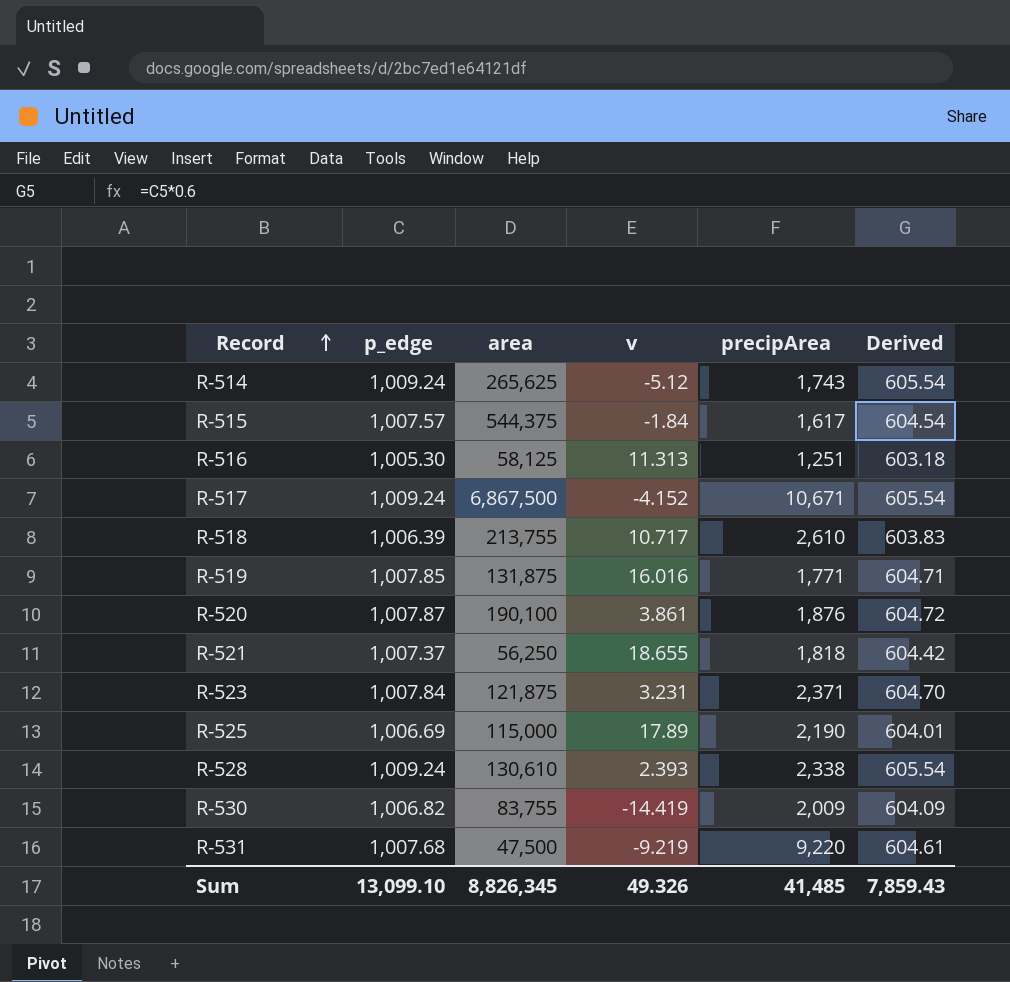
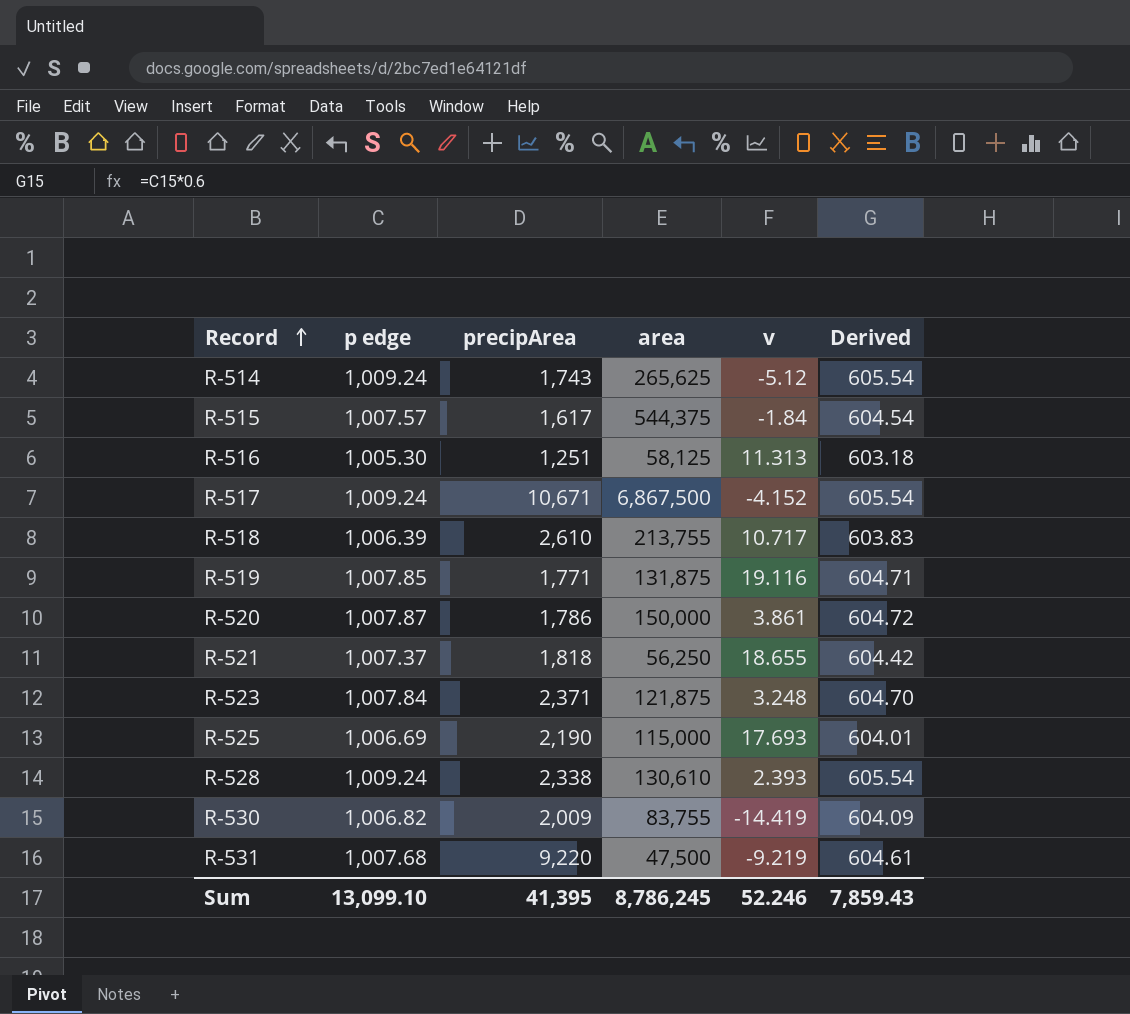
column name: p_edge -> p edge
column precipArea | position: 5 -> 3
R-519 | v: 16.016 -> 19.116
R-520 | precipArea: 1,876 -> 1,786
R-520 | area: 190,100 -> 150,000
R-523 | v: 3.231 -> 3.248
R-525 | v: 17.89 -> 17.693
Sum | precipArea: 41,485 -> 41,395
Sum | area: 8,826,345 -> 8,786,245
Sum | v: 49.326 -> 52.246

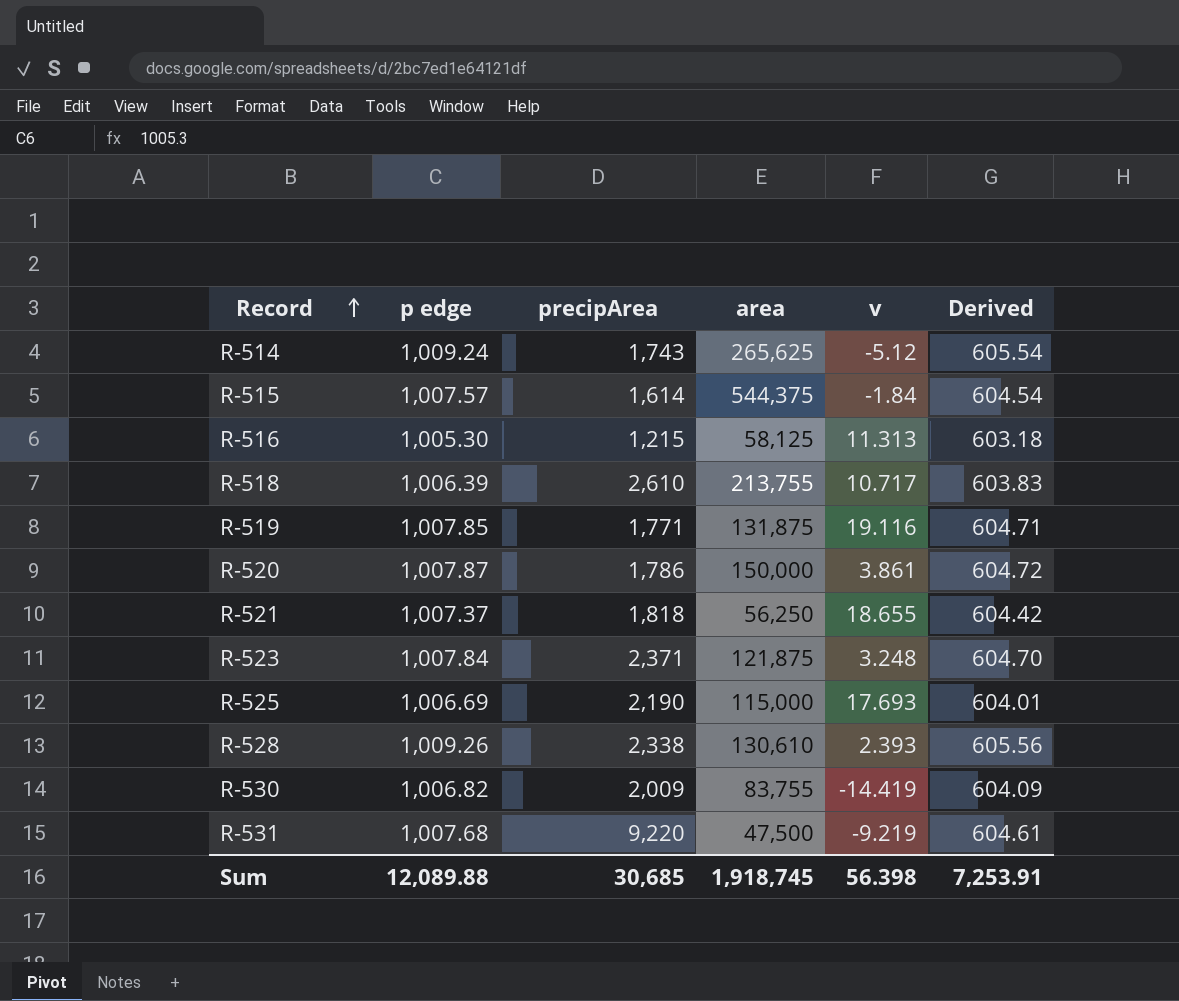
row R-517: 1,009.24 | 10,671 | 6,867,500 | -4.152 | 605.54 -> none
R-515 | precipArea: 1,617 -> 1,614
R-516 | precipArea: 1,251 -> 1,215
R-528 | p edge: 1,009.24 -> 1,009.26
R-528 | Derived: 605.54 -> 605.56
Sum | p edge: 13,099.10 -> 12,089.88
Sum | precipArea: 41,395 -> 30,685
Sum | area: 8,786,245 -> 1,918,745
Sum | v: 52.246 -> 56.398
Sum | Derived: 7,859.43 -> 7,253.91

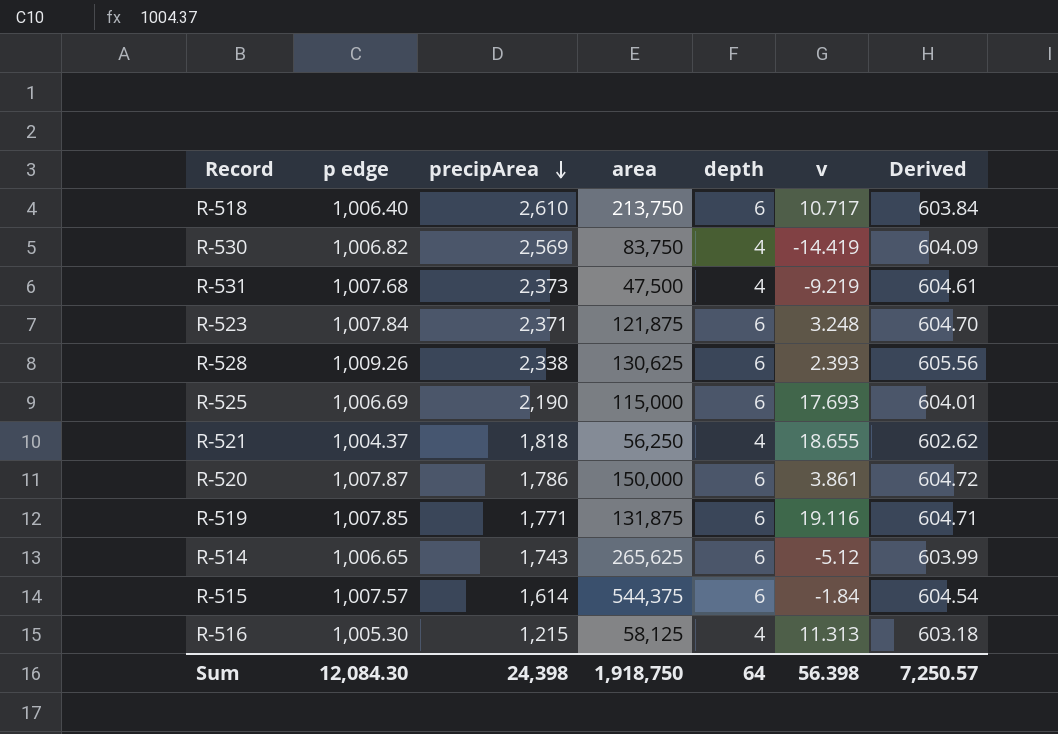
row order: Record ascending -> precipArea descending
column depth | position: none -> 5
R-518 | p edge: 1,006.39 -> 1,006.40
R-518 | area: 213,755 -> 213,750
R-518 | Derived: 603.83 -> 603.84
R-530 | precipArea: 2,009 -> 2,569
R-530 | area: 83,755 -> 83,750
R-531 | precipArea: 9,220 -> 2,373
R-528 | area: 130,610 -> 130,625
R-521 | p edge: 1,007.37 -> 1,004.37
R-521 | Derived: 604.42 -> 602.62
R-514 | p edge: 1,009.24 -> 1,006.65
R-514 | Derived: 605.54 -> 603.99
Sum | p edge: 12,089.88 -> 12,084.30
Sum | precipArea: 30,685 -> 24,398
Sum | area: 1,918,745 -> 1,918,750
Sum | Derived: 7,253.91 -> 7,250.57

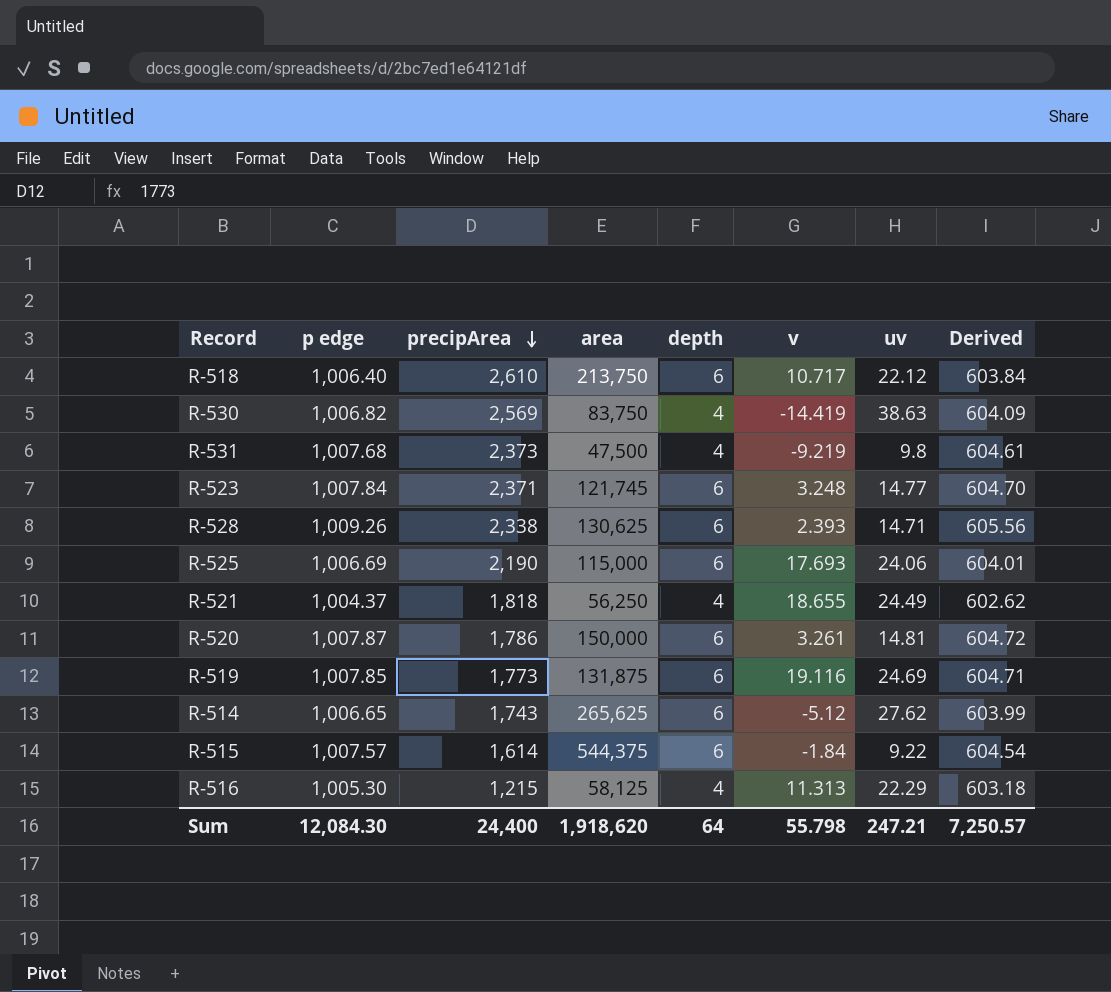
column uv | position: none -> 7
R-523 | area: 121,875 -> 121,745
R-520 | v: 3.861 -> 3.261
R-519 | precipArea: 1,771 -> 1,773
Sum | precipArea: 24,398 -> 24,400
Sum | area: 1,918,750 -> 1,918,620
Sum | v: 56.398 -> 55.798

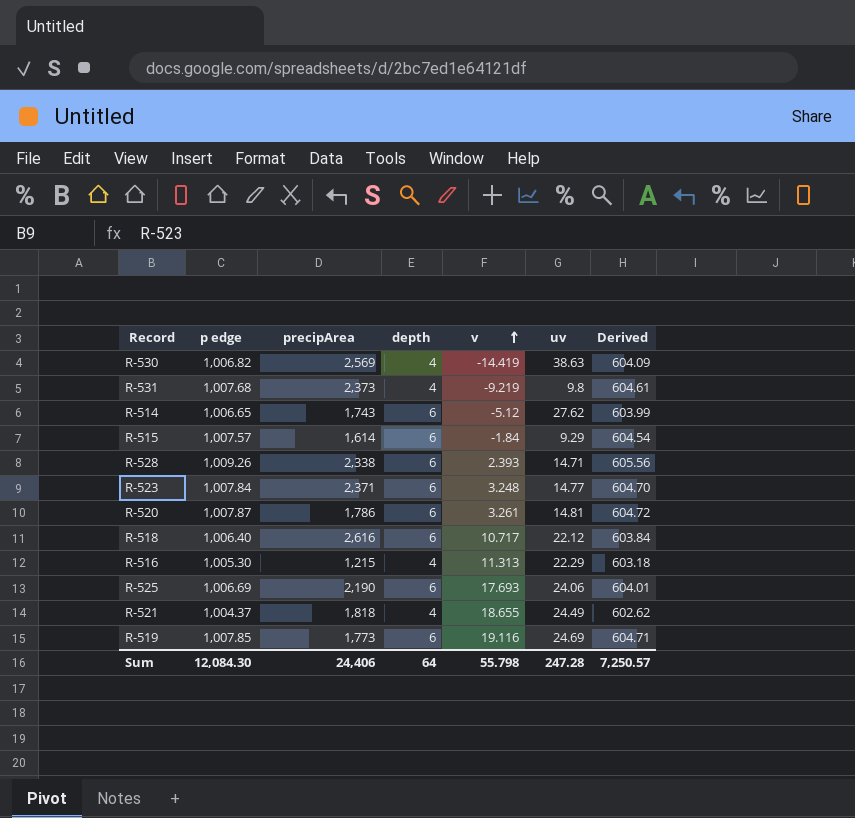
row order: precipArea descending -> v ascending
column area | position: 4 -> none
R-515 | uv: 9.22 -> 9.29
R-518 | precipArea: 2,610 -> 2,616
Sum | precipArea: 24,400 -> 24,406
Sum | uv: 247.21 -> 247.28

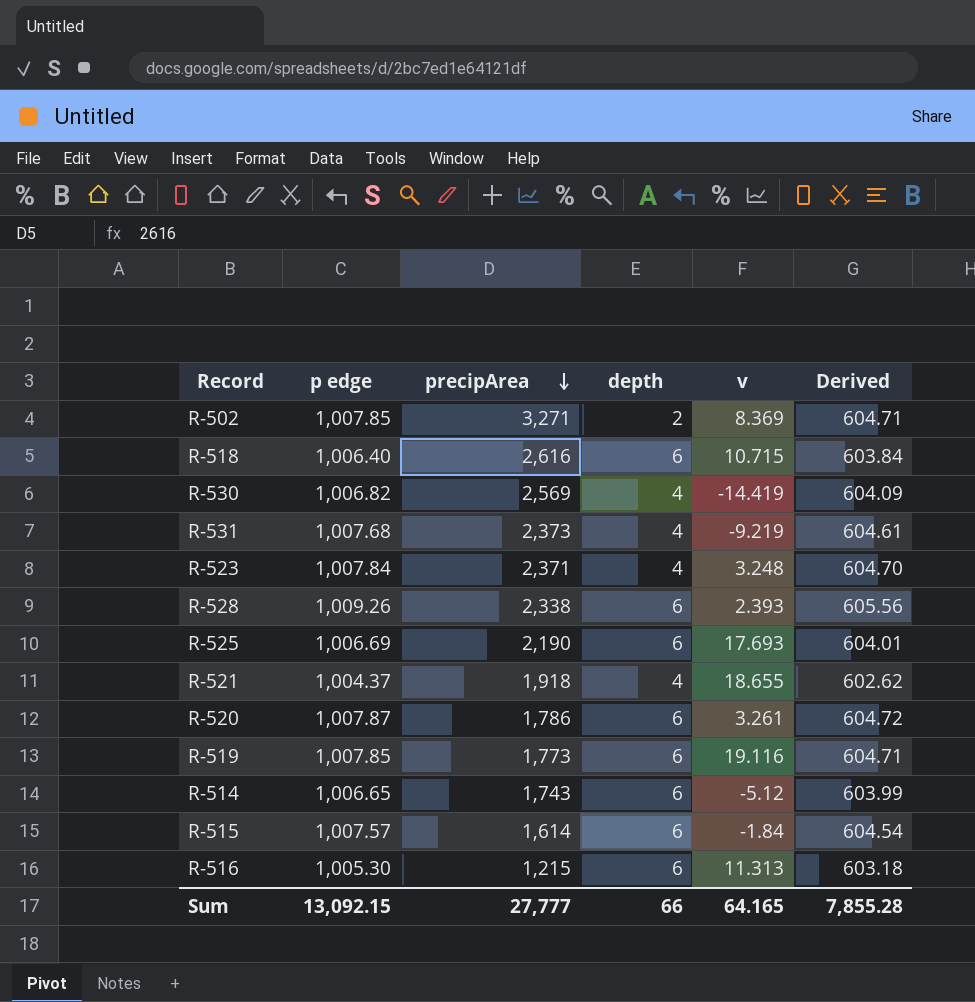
row order: v ascending -> precipArea descending
column uv | position: 6 -> none
row R-502: none -> 1,007.85 | 3,271 | 2 | 8.369 | 604.71
R-518 | v: 10.717 -> 10.715
R-523 | depth: 6 -> 4
R-521 | precipArea: 1,818 -> 1,918
R-516 | depth: 4 -> 6
Sum | p edge: 12,084.30 -> 13,092.15
Sum | precipArea: 24,406 -> 27,777
Sum | depth: 64 -> 66
Sum | v: 55.798 -> 64.165
Sum | Derived: 7,250.57 -> 7,855.28

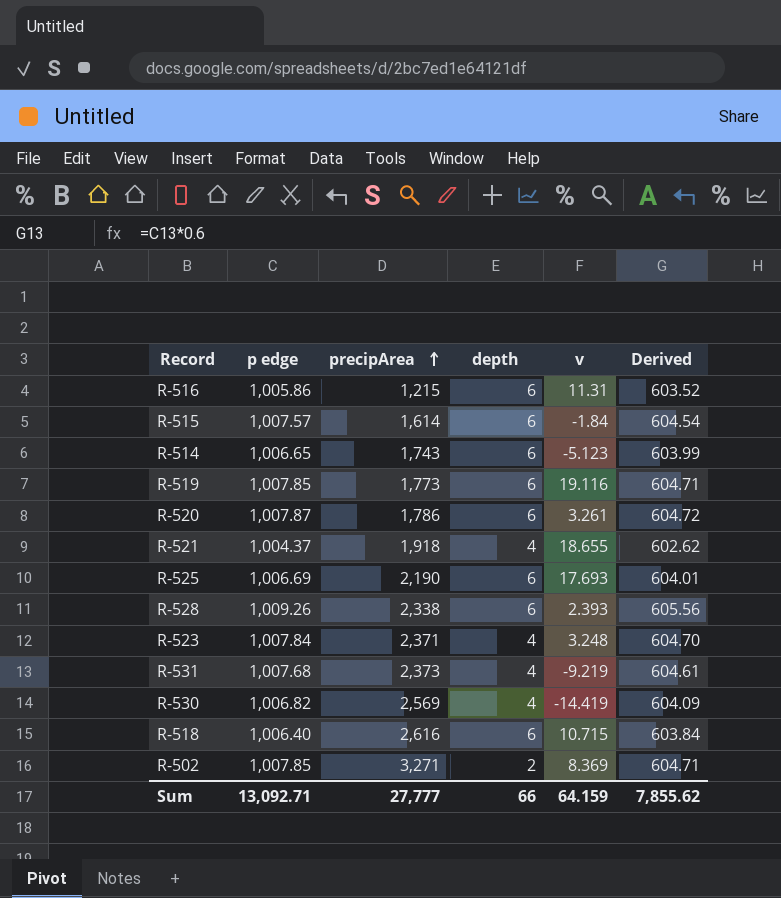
row order: precipArea descending -> precipArea ascending
R-516 | p edge: 1,005.30 -> 1,005.86
R-516 | v: 11.313 -> 11.31
R-516 | Derived: 603.18 -> 603.52
R-514 | v: -5.12 -> -5.123
Sum | p edge: 13,092.15 -> 13,092.71
Sum | v: 64.165 -> 64.159
Sum | Derived: 7,855.28 -> 7,855.62

